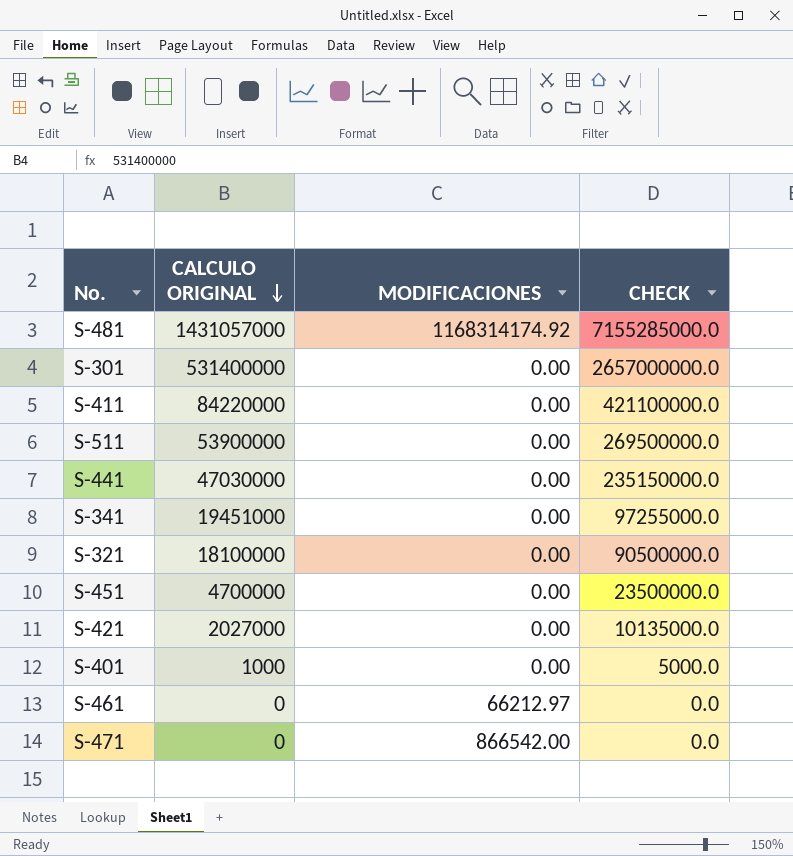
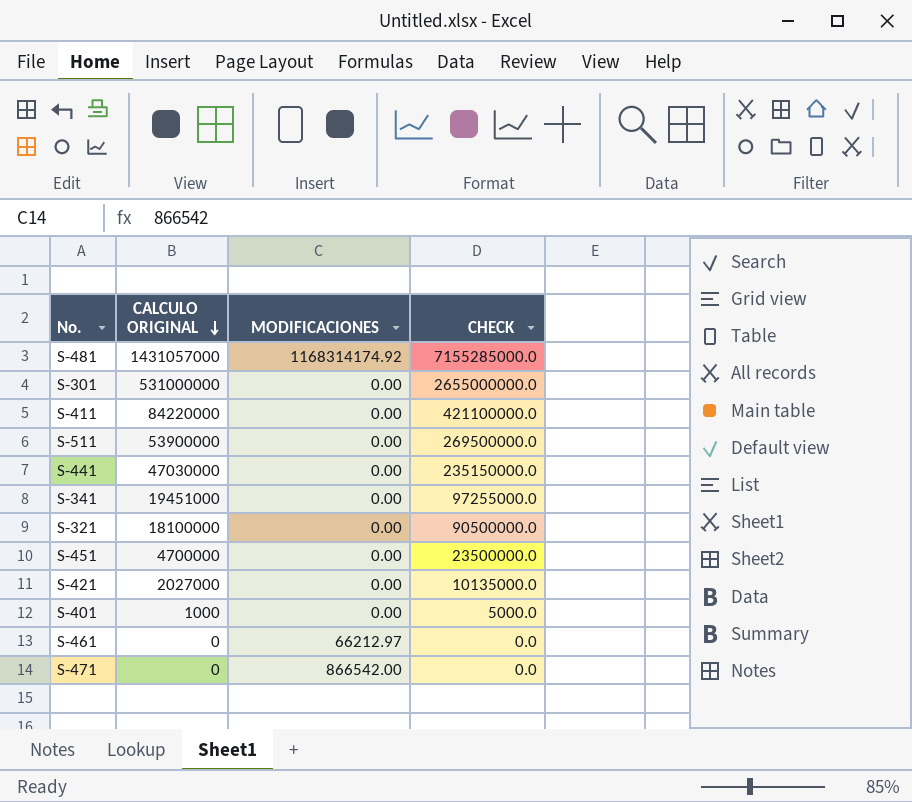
S-301 | CALCULO ORIGINAL: 531400000 -> 531000000
S-301 | CHECK: 2657000000.0 -> 2655000000.0

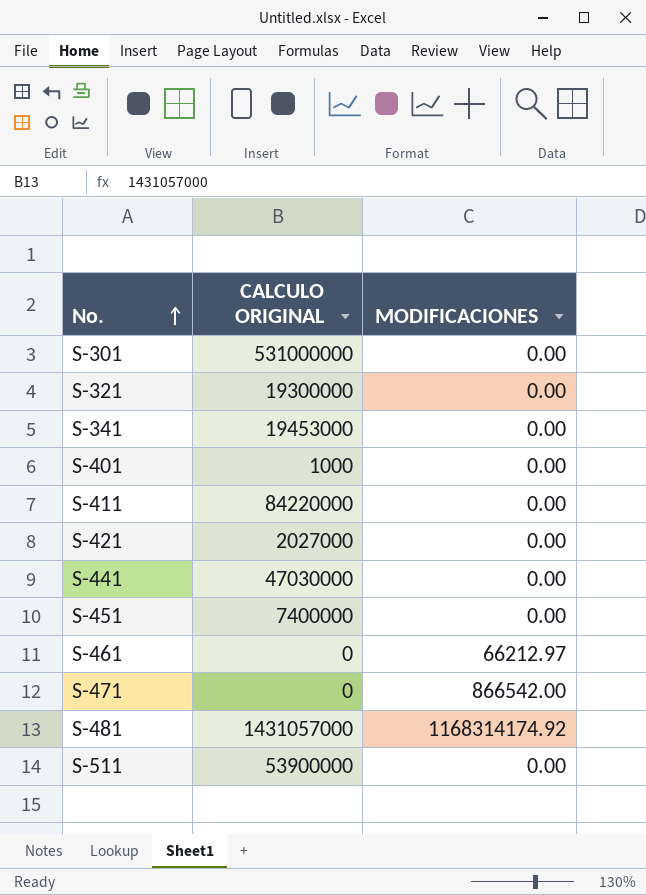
row order: CALCULO ORIGINAL descending -> No. ascending
column CHECK | formula: [CALCULO ORIGINAL] * 5 -> none
S-321 | CALCULO ORIGINAL: 18100000 -> 19300000
S-341 | CALCULO ORIGINAL: 19451000 -> 19453000
S-451 | CALCULO ORIGINAL: 4700000 -> 7400000

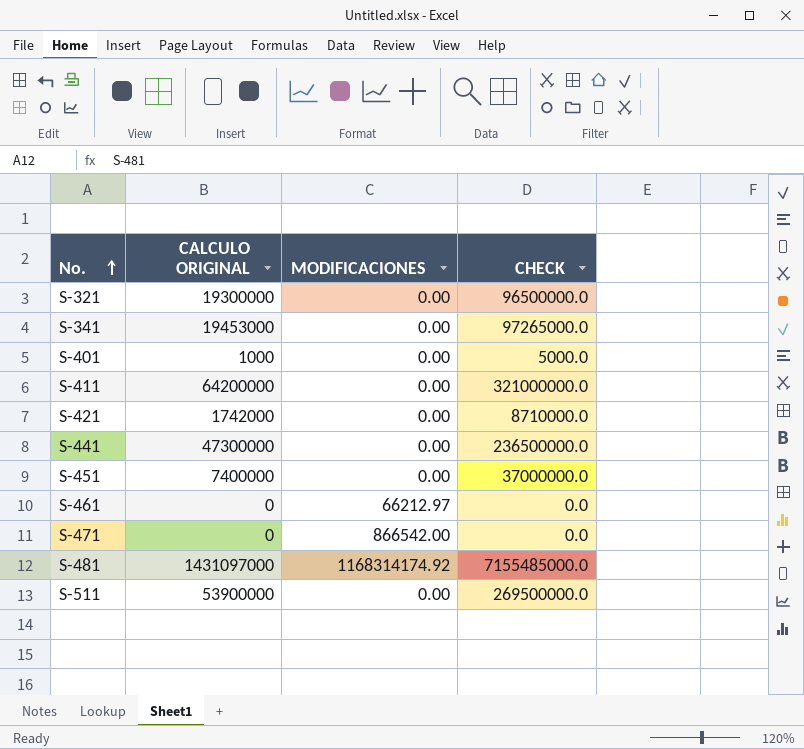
column CHECK | formula: none -> [CALCULO ORIGINAL] * 5
row S-301: 531000000 | 0.00 -> none
S-411 | CALCULO ORIGINAL: 84220000 -> 64200000
S-421 | CALCULO ORIGINAL: 2027000 -> 1742000
S-441 | CALCULO ORIGINAL: 47030000 -> 47300000
S-481 | CALCULO ORIGINAL: 1431057000 -> 1431097000

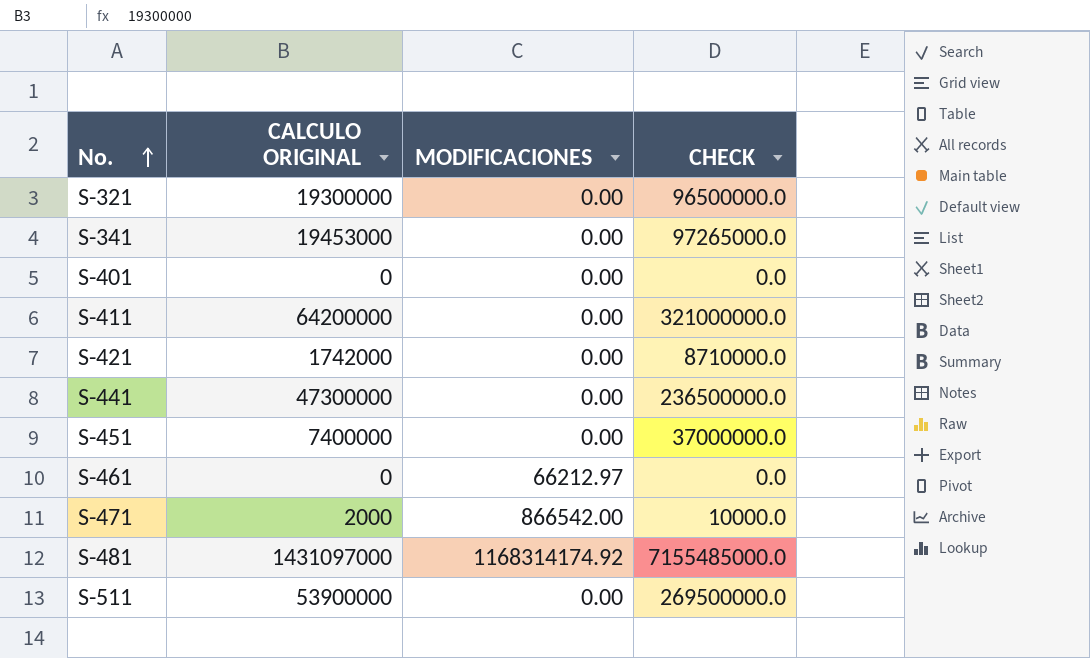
S-401 | CALCULO ORIGINAL: 1000 -> 0
S-401 | CHECK: 5000.0 -> 0.0
S-471 | CALCULO ORIGINAL: 0 -> 2000
S-471 | CHECK: 0.0 -> 10000.0

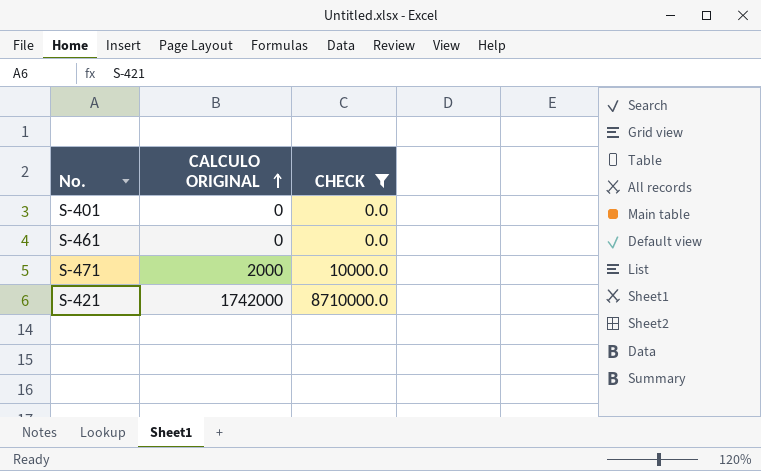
filter: none -> CHECK <= 8710000.0
row order: No. ascending -> CALCULO ORIGINAL ascending
column MODIFICACIONES | position: 3 -> none

